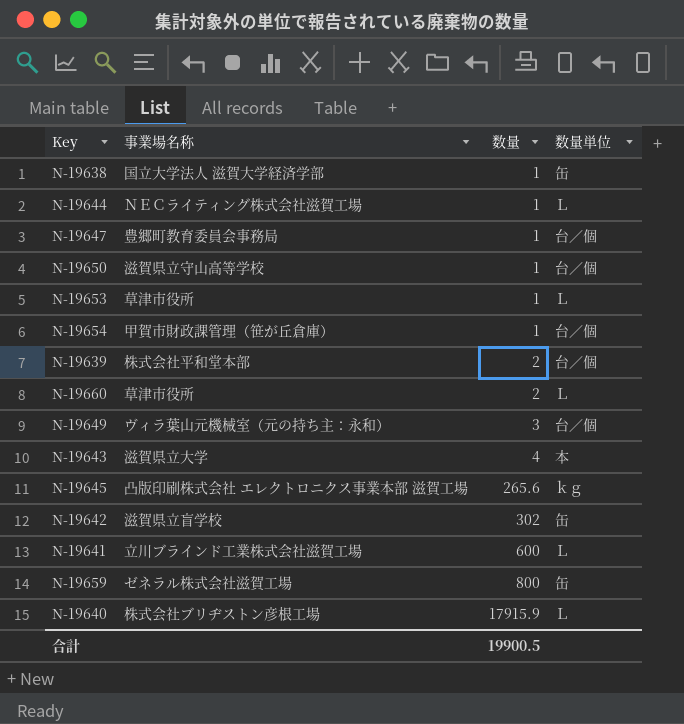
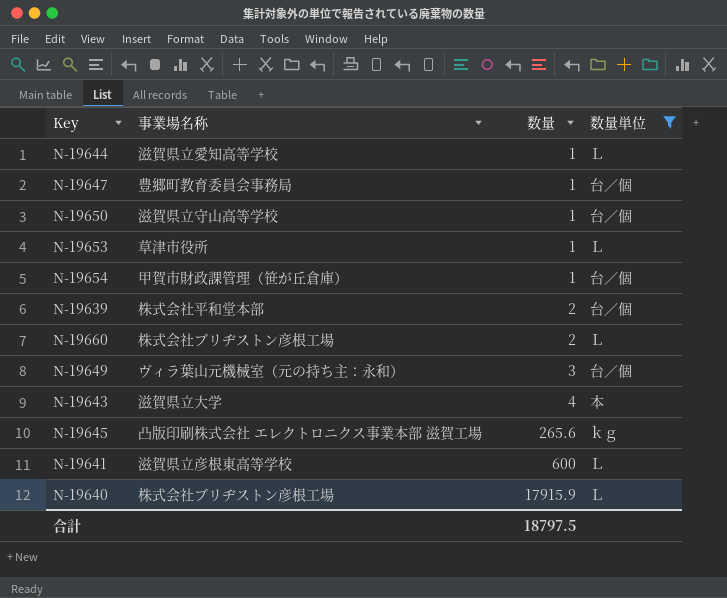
filter: none -> 数量単位 != 缶
N-19644 | 事業場名称: ＮＥＣライティング株式会社滋賀工場 -> 滋賀県立愛知高等学校
N-19660 | 事業場名称: 草津市役所 -> 株式会社ブリヂストン彦根工場
N-19641 | 事業場名称: 立川ブラインド工業株式会社滋賀工場 -> 滋賀県立彦根東高等学校
合計 | 数量: 19900.5 -> 18797.5

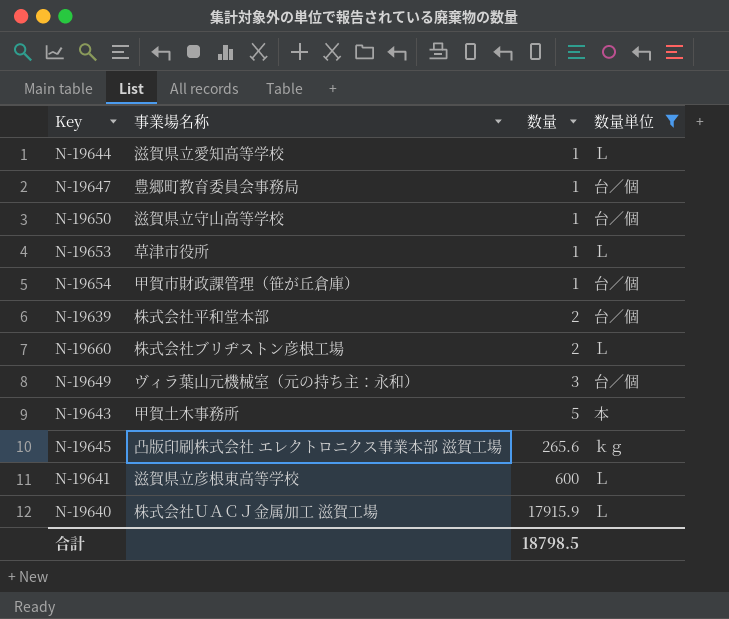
N-19643 | 事業場名称: 滋賀県立大学 -> 甲賀土木事務所
N-19643 | 数量: 4 -> 5
N-19640 | 事業場名称: 株式会社ブリヂストン彦根工場 -> 株式会社ＵＡＣＪ金属加工 滋賀工場
合計 | 数量: 18797.5 -> 18798.5

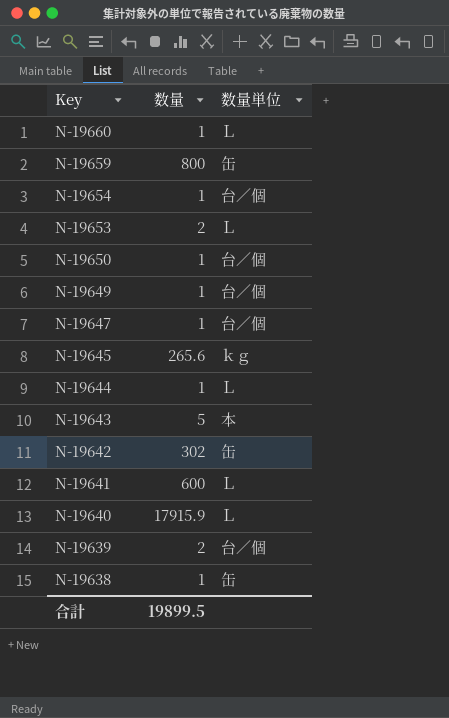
filter: 数量単位 != 缶 -> none
row order: 数量 ascending -> Key descending
column 事業場名称 | position: 2 -> none
N-19660 | 数量: 2 -> 1
N-19653 | 数量: 1 -> 2
N-19649 | 数量: 3 -> 1
合計 | 数量: 18798.5 -> 19899.5

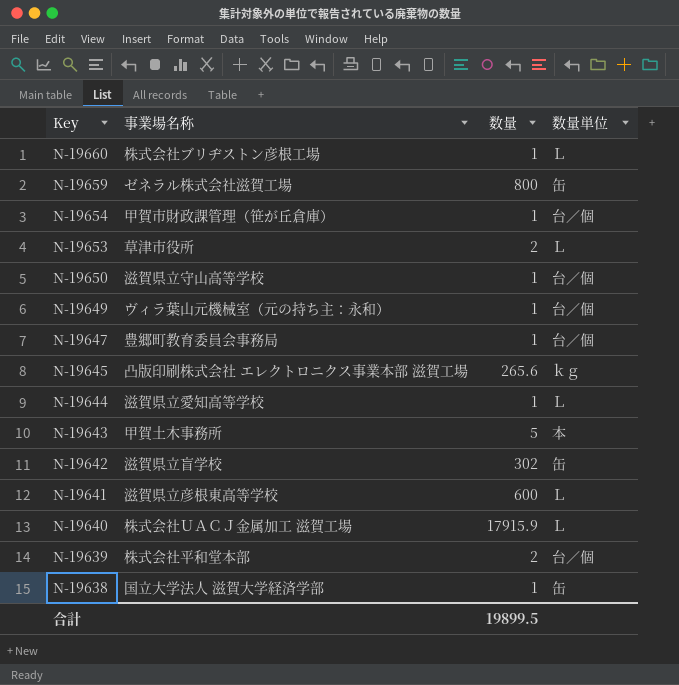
column 事業場名称 | position: none -> 2

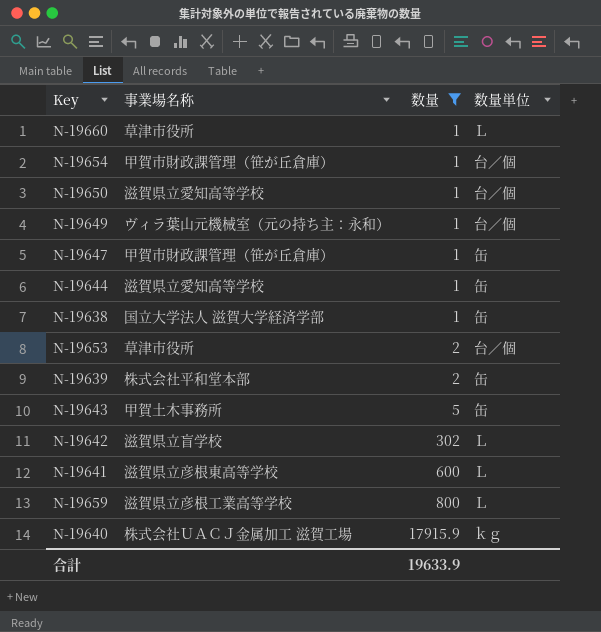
filter: none -> 数量 != 265.6
row order: Key descending -> 数量 ascending
N-19660 | 事業場名称: 株式会社ブリヂストン彦根工場 -> 草津市役所
N-19650 | 事業場名称: 滋賀県立守山高等学校 -> 滋賀県立愛知高等学校
N-19647 | 事業場名称: 豊郷町教育委員会事務局 -> 甲賀市財政課管理（笹が丘倉庫）
N-19647 | 数量単位: 台／個 -> 缶
N-19644 | 数量単位: Ｌ -> 缶
N-19653 | 数量単位: Ｌ -> 台／個
N-19639 | 数量単位: 台／個 -> 缶
N-19643 | 数量単位: 本 -> 缶
N-19642 | 数量単位: 缶 -> Ｌ
N-19659 | 事業場名称: ゼネラル株式会社滋賀工場 -> 滋賀県立彦根工業高等学校
N-19659 | 数量単位: 缶 -> Ｌ
N-19640 | 数量単位: Ｌ -> ｋｇ
合計 | 数量: 19899.5 -> 19633.9

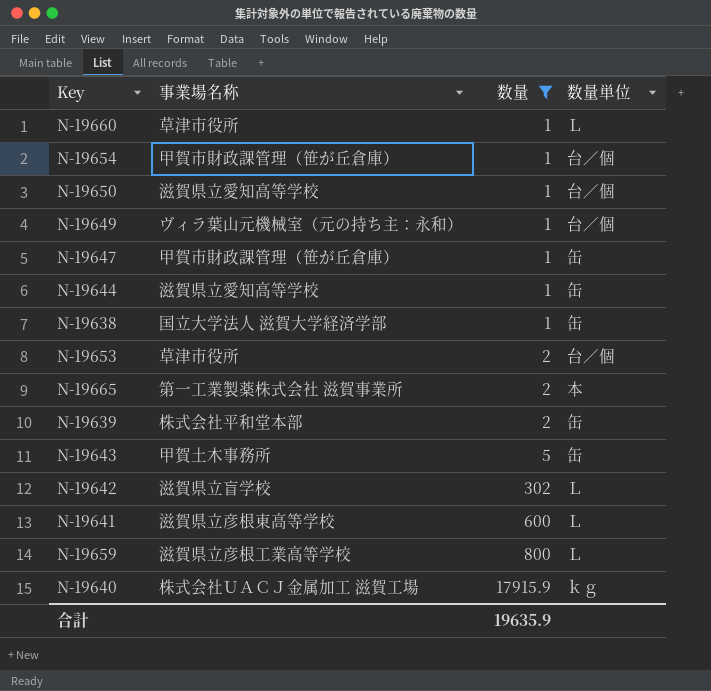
row N-19665: none -> 第一工業製薬株式会社 滋賀事業所 | 2 | 本
合計 | 数量: 19633.9 -> 19635.9

